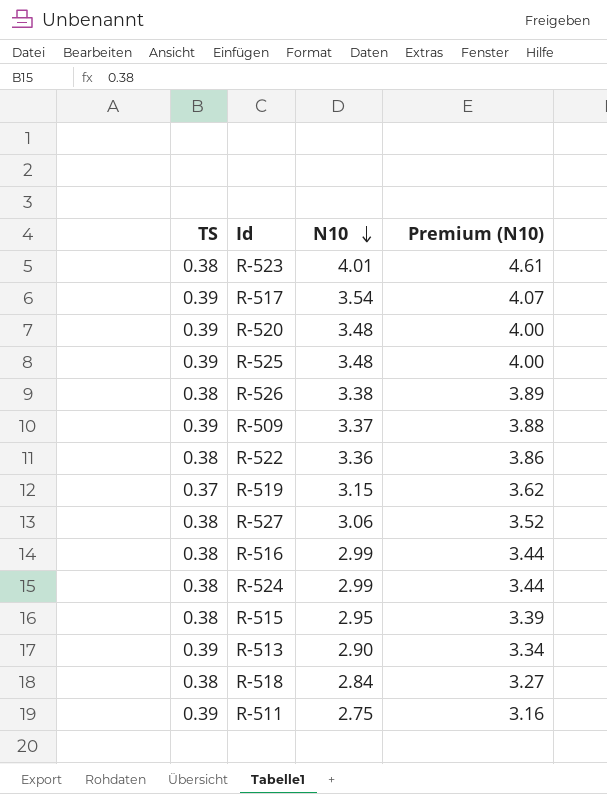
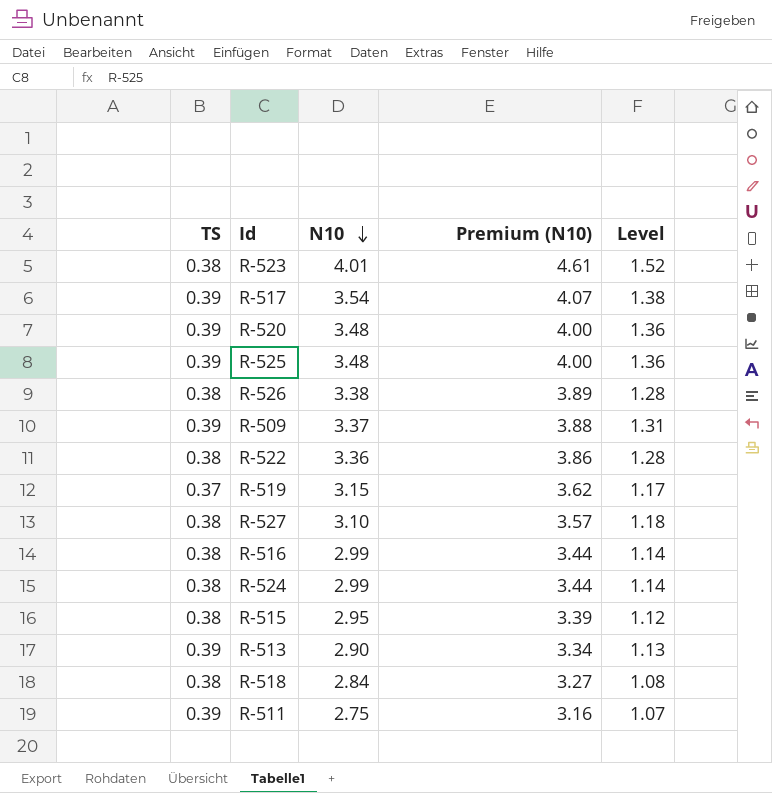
column Level | formula: none -> [TS] * [N10]
R-527 | N10: 3.06 -> 3.10
R-527 | Premium (N10): 3.52 -> 3.57

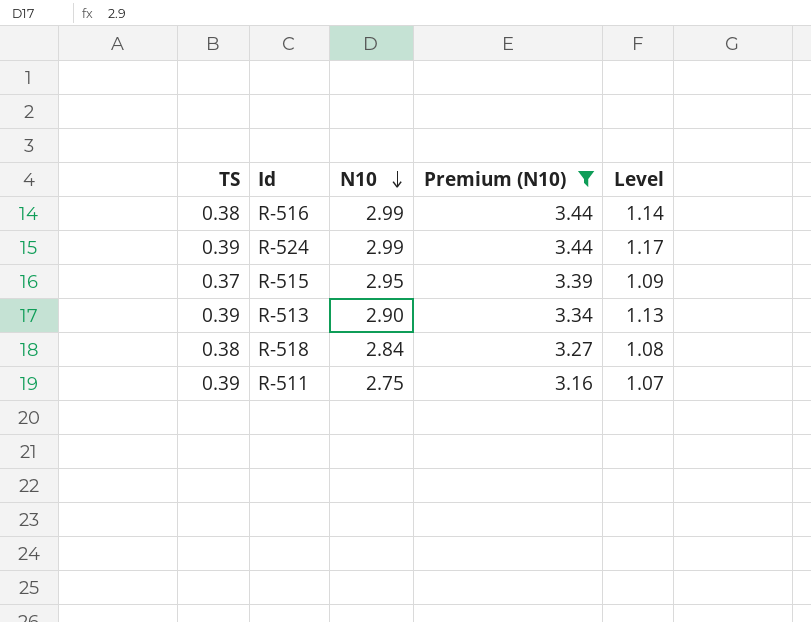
filter: none -> Premium (N10) <= 3.44
R-524 | TS: 0.38 -> 0.39
R-524 | Level: 1.14 -> 1.17
R-515 | TS: 0.38 -> 0.37
R-515 | Level: 1.12 -> 1.09

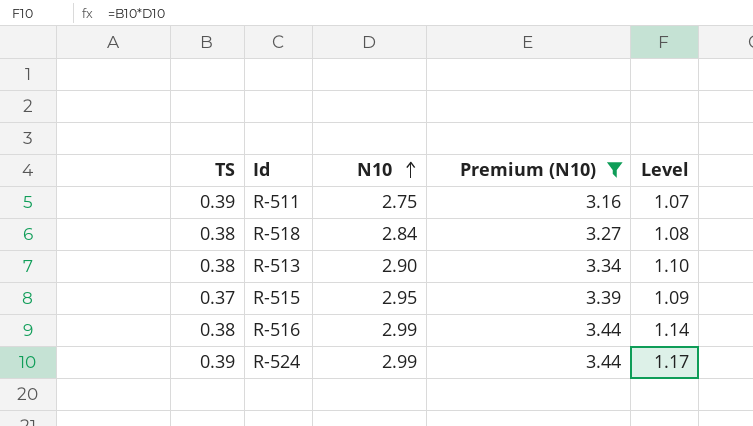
row order: N10 descending -> N10 ascending
R-513 | TS: 0.39 -> 0.38
R-513 | Level: 1.13 -> 1.10

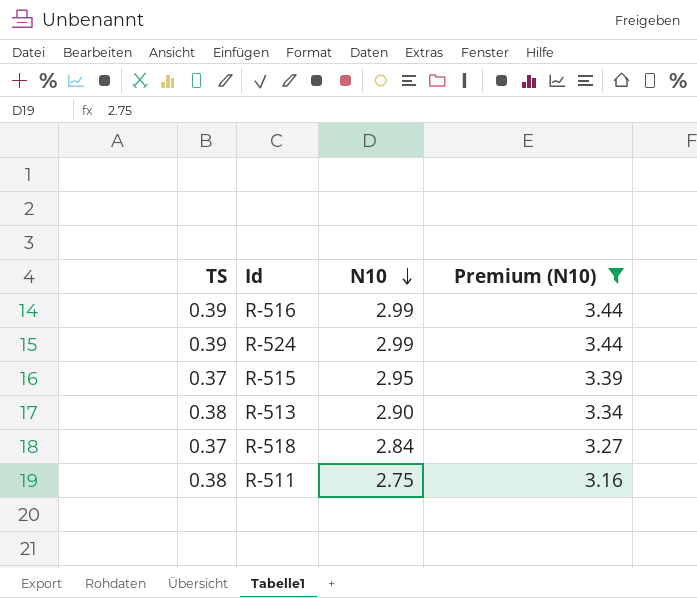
row order: N10 ascending -> N10 descending
column Level | formula: [TS] * [N10] -> none
R-516 | TS: 0.38 -> 0.39
R-518 | TS: 0.38 -> 0.37
R-511 | TS: 0.39 -> 0.38

